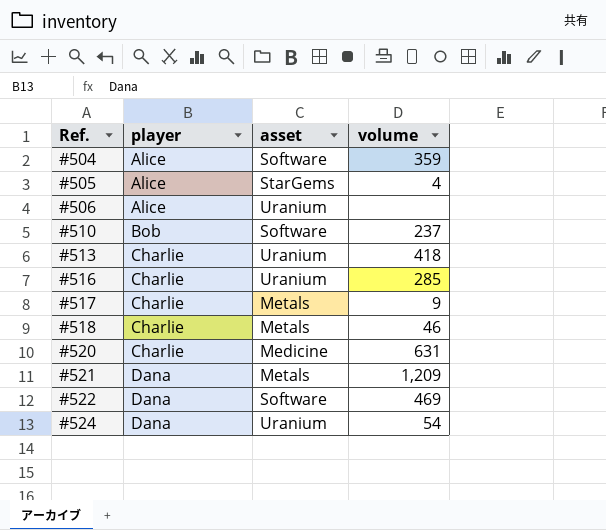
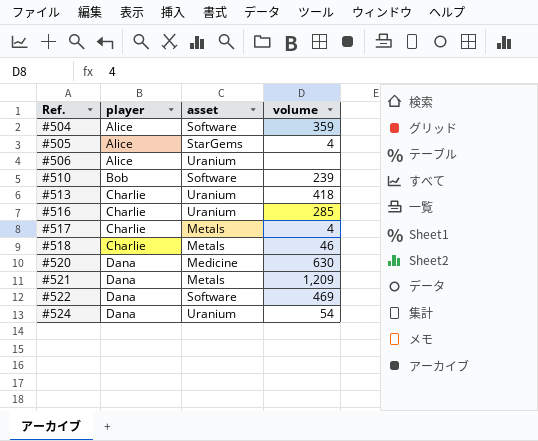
#510 | volume: 237 -> 239
#517 | volume: 9 -> 4
#520 | player: Charlie -> Dana
#520 | volume: 631 -> 630

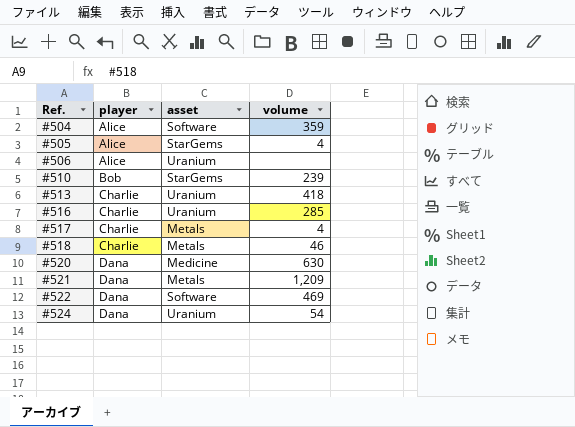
#510 | asset: Software -> StarGems

